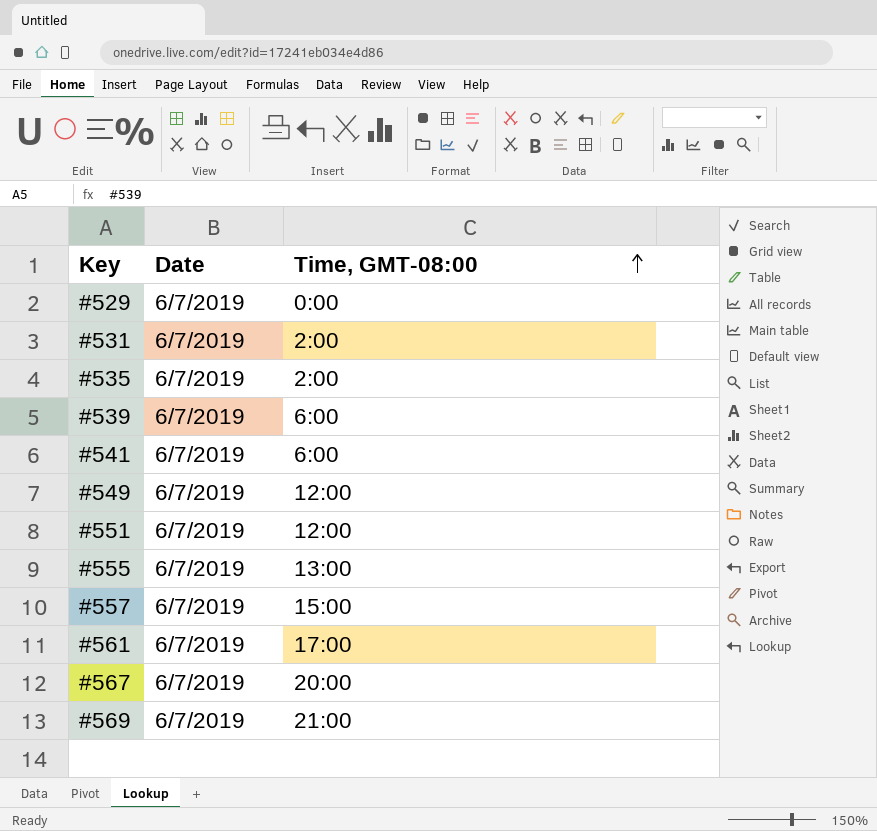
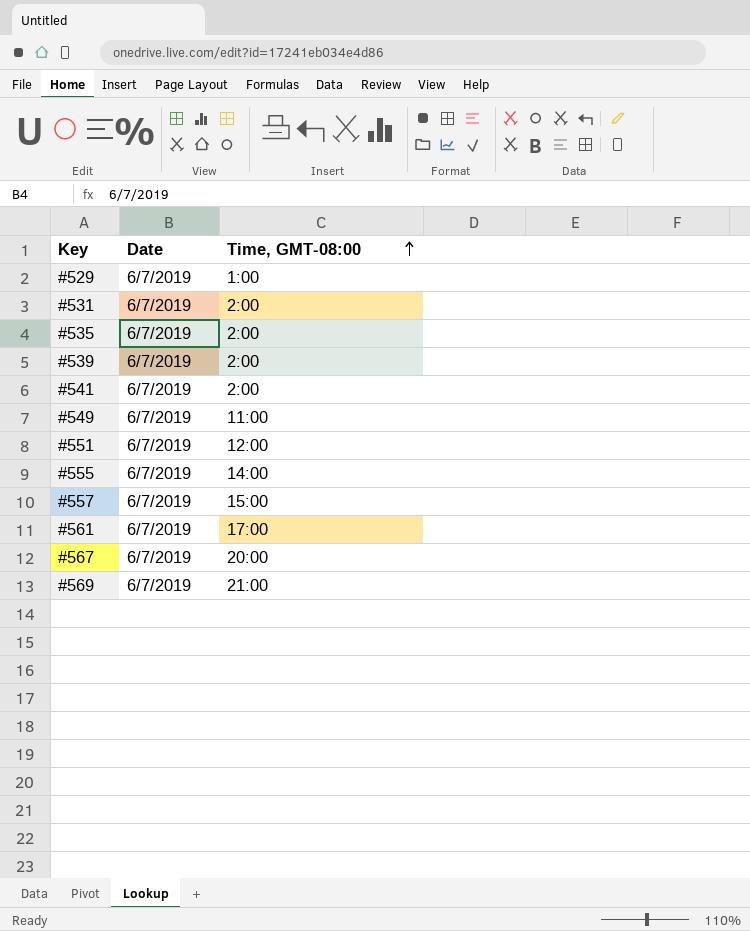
#529 | Time, GMT-08:00: 0:00 -> 1:00
#539 | Time, GMT-08:00: 6:00 -> 2:00
#541 | Time, GMT-08:00: 6:00 -> 2:00
#549 | Time, GMT-08:00: 12:00 -> 11:00
#555 | Time, GMT-08:00: 13:00 -> 14:00

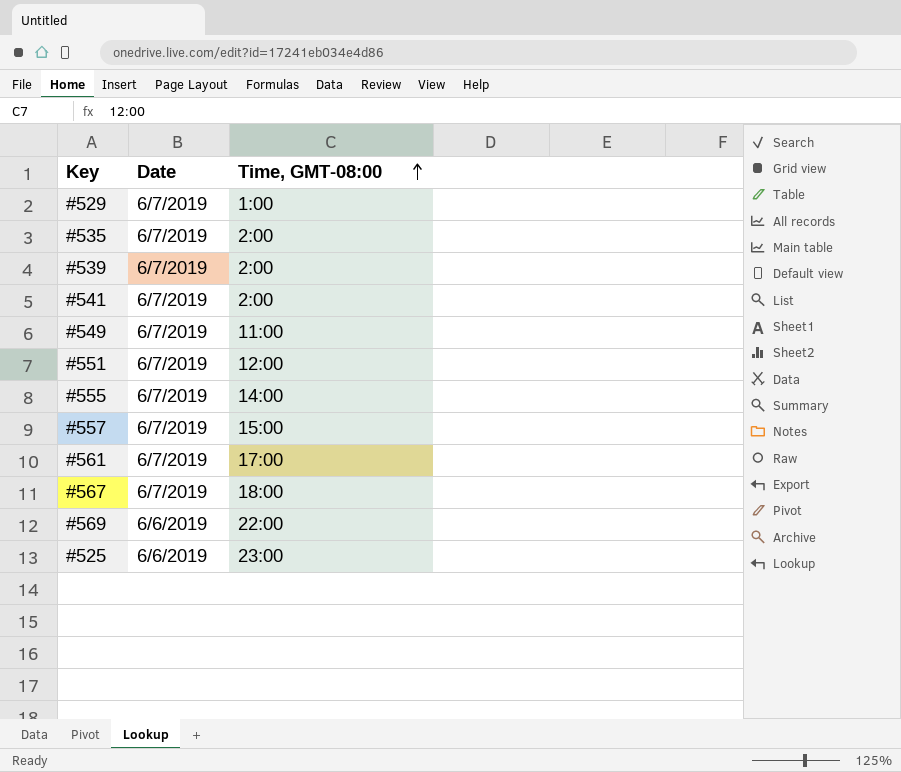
row #531: 6/7/2019 | 2:00 -> none
#567 | Time, GMT-08:00: 20:00 -> 18:00
#569 | Date: 6/7/2019 -> 6/6/2019
#569 | Time, GMT-08:00: 21:00 -> 22:00
row #525: none -> 6/6/2019 | 23:00

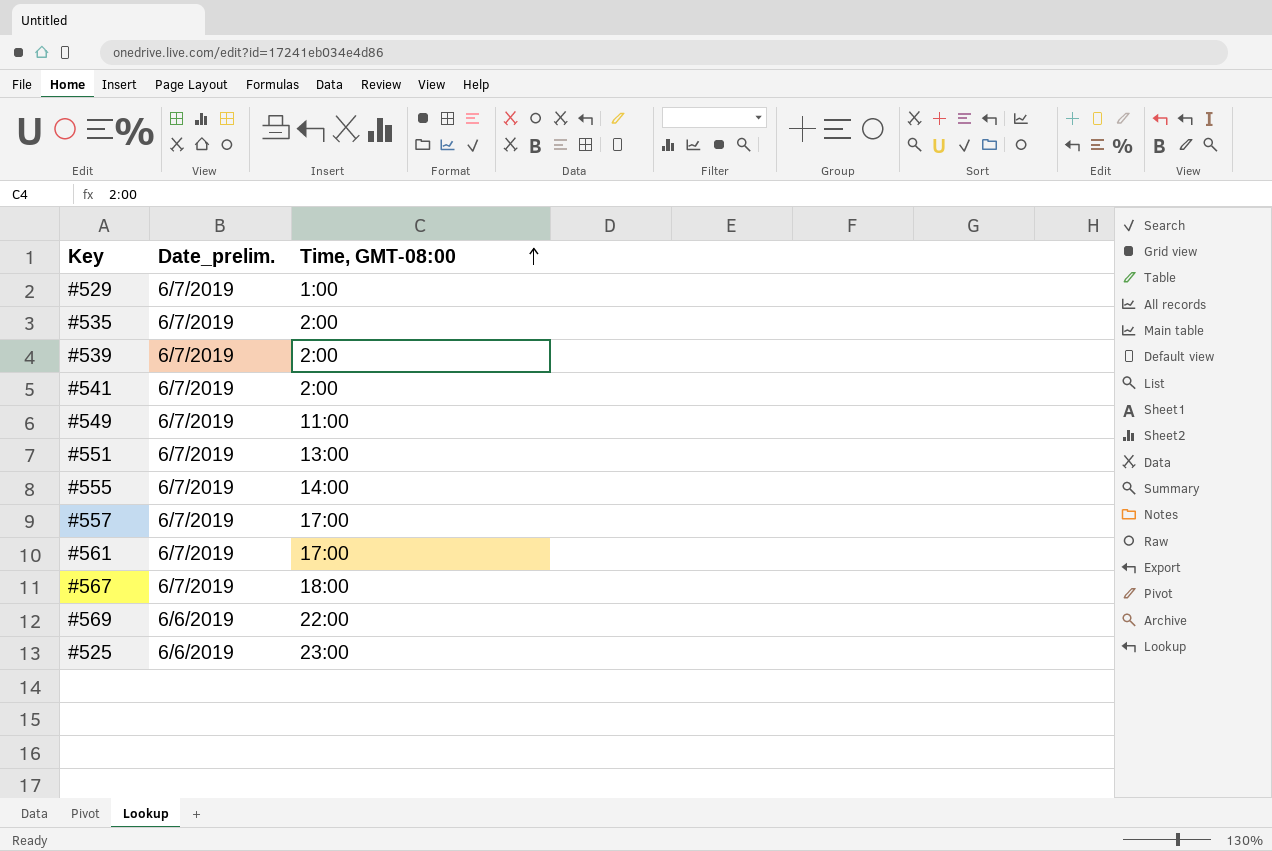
column name: Date -> Date_prelim.
#551 | Time, GMT-08:00: 12:00 -> 13:00
#557 | Time, GMT-08:00: 15:00 -> 17:00

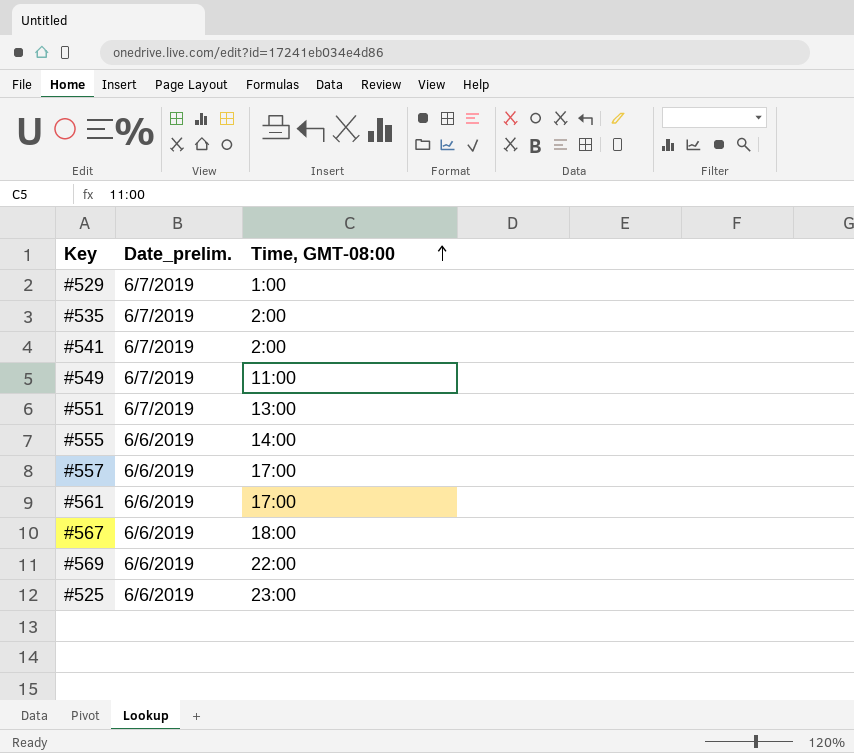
row #539: 6/7/2019 | 2:00 -> none
#555 | Date_prelim.: 6/7/2019 -> 6/6/2019
#557 | Date_prelim.: 6/7/2019 -> 6/6/2019
#561 | Date_prelim.: 6/7/2019 -> 6/6/2019
#567 | Date_prelim.: 6/7/2019 -> 6/6/2019

